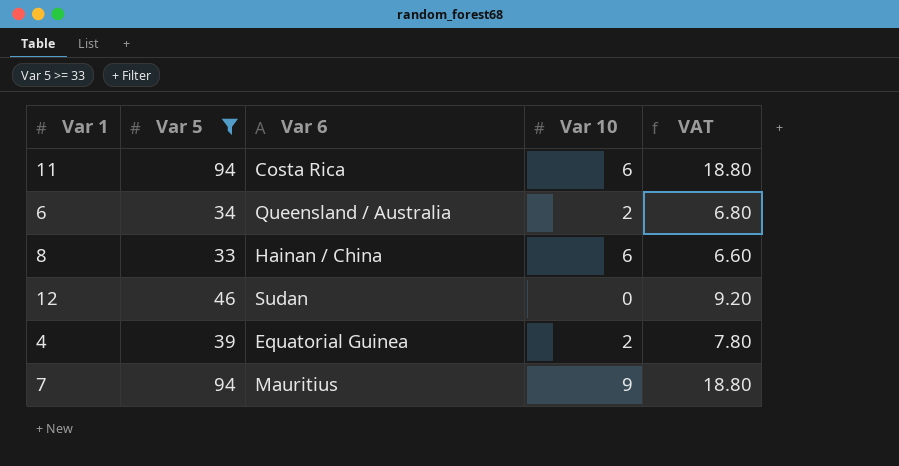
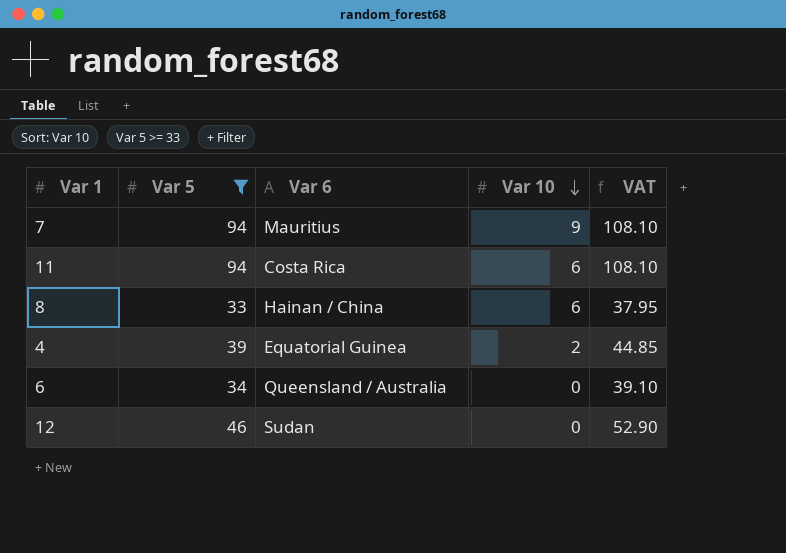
row order: none -> Var 10 descending
column VAT | formula: [Var 5] * 0.2 -> [Var 5] * 1.15
6 | Var 10: 2 -> 0

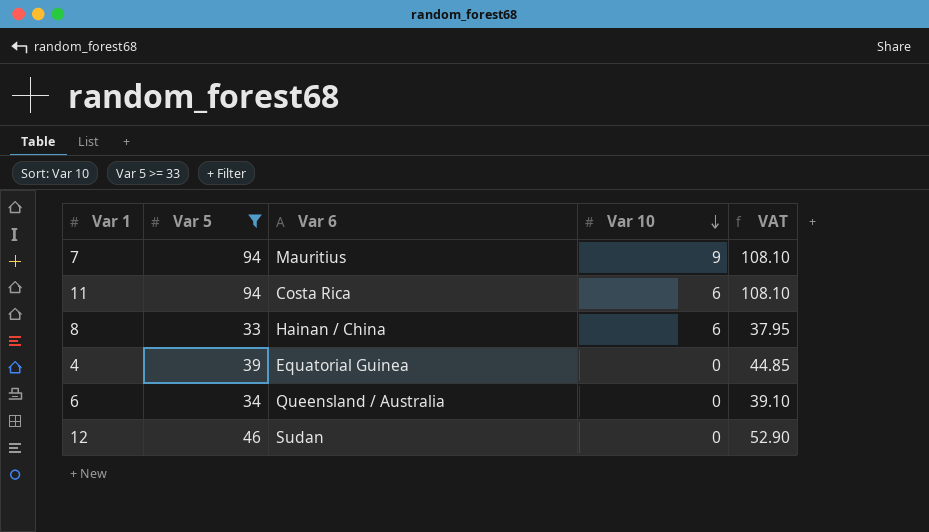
4 | Var 10: 2 -> 0

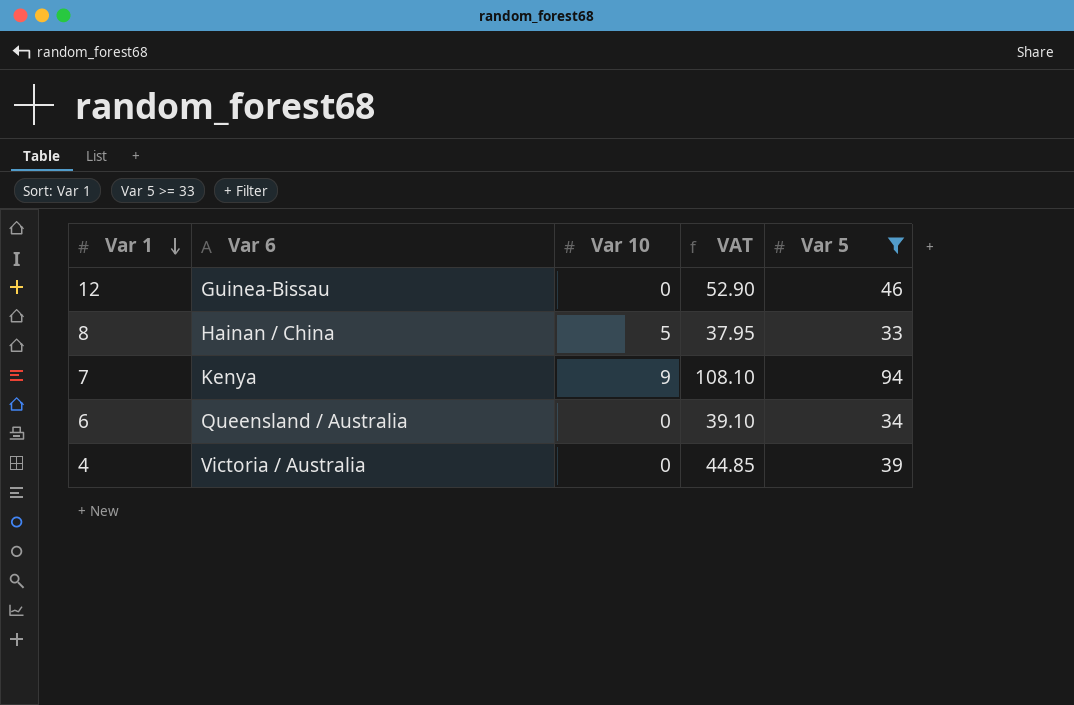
row order: Var 10 descending -> Var 1 descending
column Var 5 | position: 2 -> 5
row 11: 94 | Costa Rica | 6 | 108.10 -> none
12 | Var 6: Sudan -> Guinea-Bissau
8 | Var 10: 6 -> 5
7 | Var 6: Mauritius -> Kenya
4 | Var 6: Equatorial Guinea -> Victoria / Australia

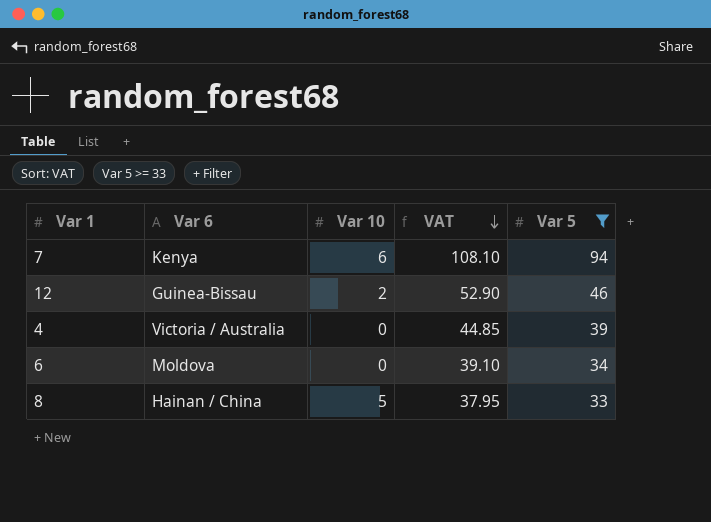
row order: Var 1 descending -> VAT descending
7 | Var 10: 9 -> 6
12 | Var 10: 0 -> 2
6 | Var 6: Queensland / Australia -> Moldova

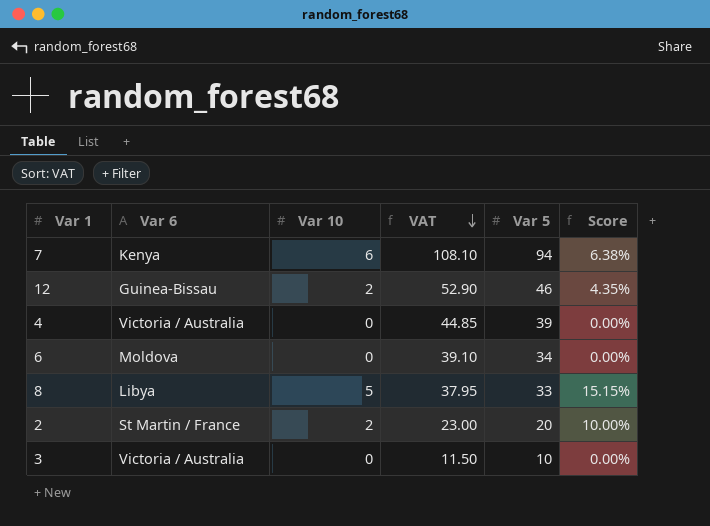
filter: Var 5 >= 33 -> none
column Score | formula: none -> [Var 10] / [Var 5]
8 | Var 6: Hainan / China -> Libya

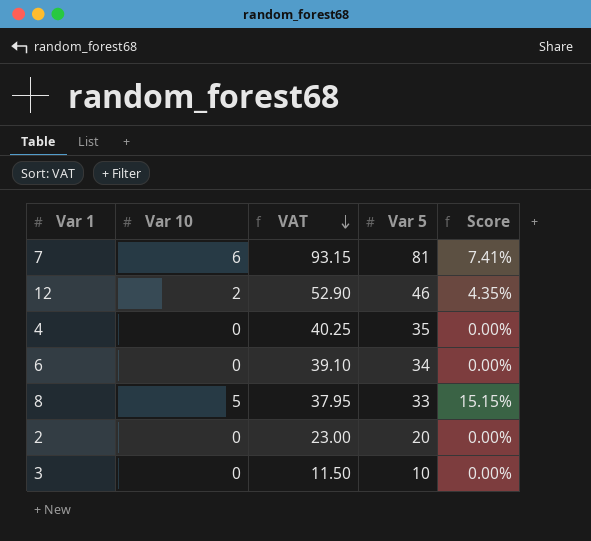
column Var 6 | position: 2 -> none
7 | VAT: 108.10 -> 93.15
7 | Var 5: 94 -> 81
7 | Score: 6.38% -> 7.41%
4 | VAT: 44.85 -> 40.25
4 | Var 5: 39 -> 35
2 | Var 10: 2 -> 0
2 | Score: 10.00% -> 0.00%

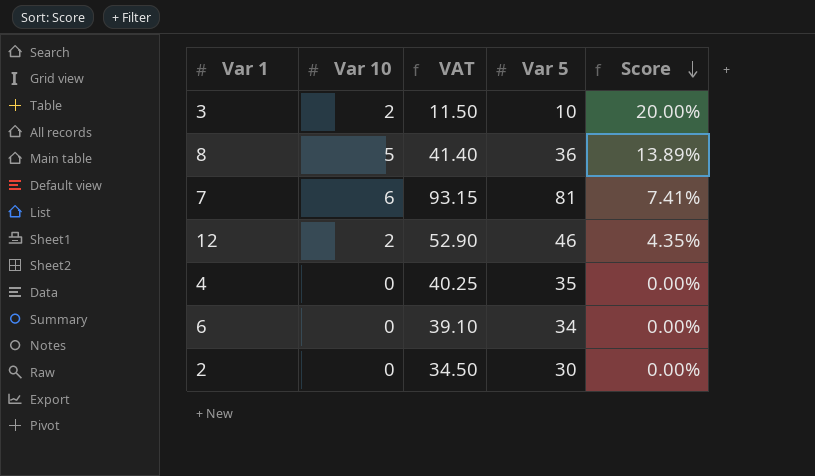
row order: VAT descending -> Score descending
3 | Var 10: 0 -> 2
3 | Score: 0.00% -> 20.00%
8 | VAT: 37.95 -> 41.40
8 | Var 5: 33 -> 36
8 | Score: 15.15% -> 13.89%
2 | VAT: 23.00 -> 34.50
2 | Var 5: 20 -> 30

